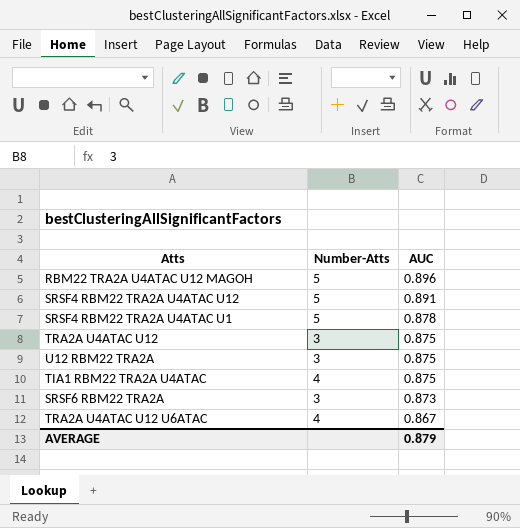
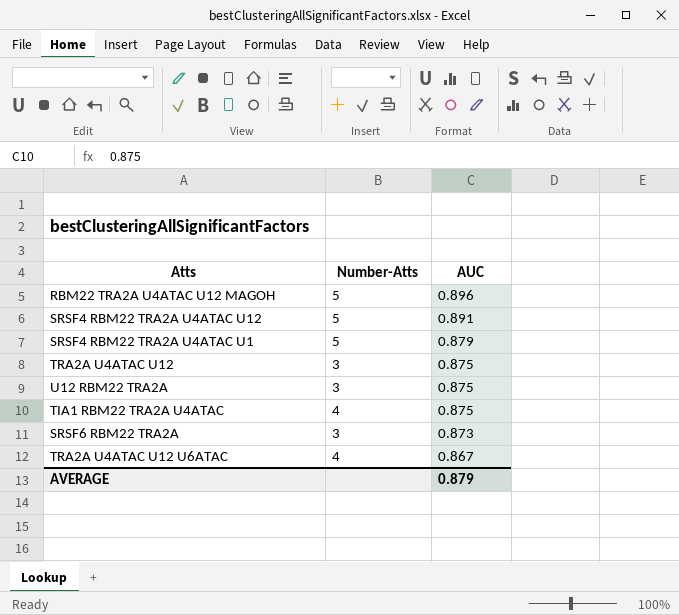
SRSF4 RBM22 TRA2A U4ATAC U1 | AUC: 0.878 -> 0.879

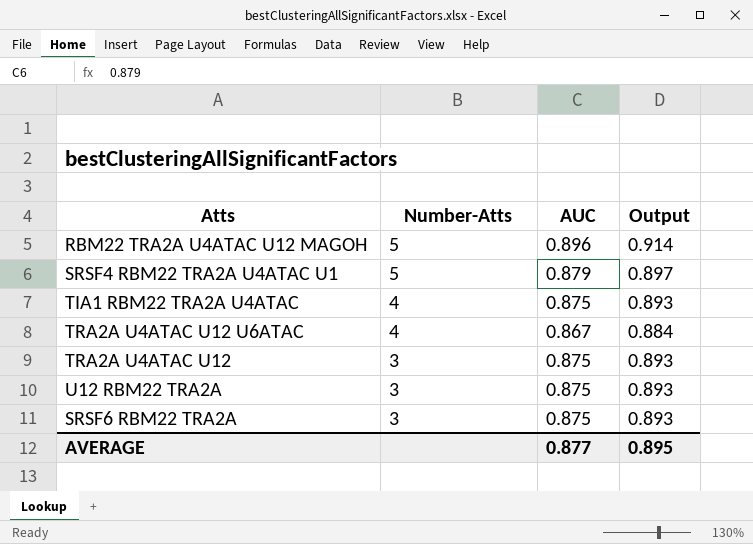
row order: AUC descending -> Number-Atts descending
column Output | formula: none -> [AUC] * 1.02
row SRSF4 RBM22 TRA2A U4ATAC U12: 5 | 0.891 -> none
SRSF6 RBM22 TRA2A | AUC: 0.873 -> 0.875
AVERAGE | AUC: 0.879 -> 0.877

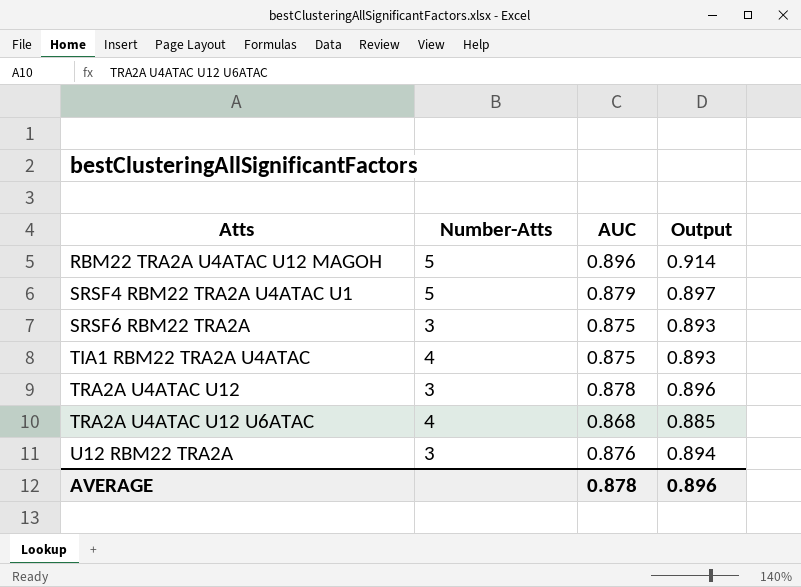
row order: Number-Atts descending -> Atts ascending
TRA2A U4ATAC U12 | AUC: 0.875 -> 0.878
TRA2A U4ATAC U12 | Output: 0.893 -> 0.896
TRA2A U4ATAC U12 U6ATAC | AUC: 0.867 -> 0.868
TRA2A U4ATAC U12 U6ATAC | Output: 0.884 -> 0.885
U12 RBM22 TRA2A | AUC: 0.875 -> 0.876
U12 RBM22 TRA2A | Output: 0.893 -> 0.894
AVERAGE | AUC: 0.877 -> 0.878
AVERAGE | Output: 0.895 -> 0.896

